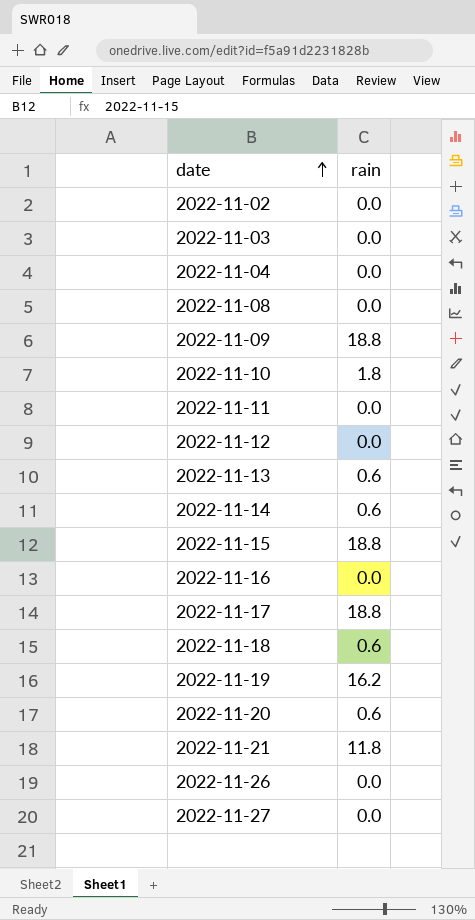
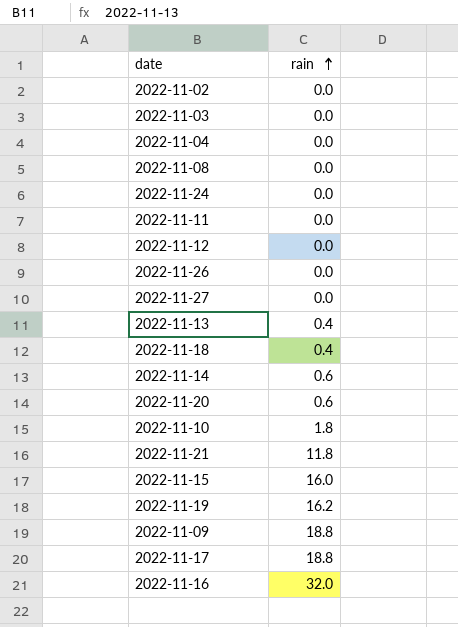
row order: date ascending -> rain ascending
row 2022-11-24: none -> 0.0
2022-11-13 | rain: 0.6 -> 0.4
2022-11-18 | rain: 0.6 -> 0.4
2022-11-15 | rain: 18.8 -> 16.0
2022-11-16 | rain: 0.0 -> 32.0

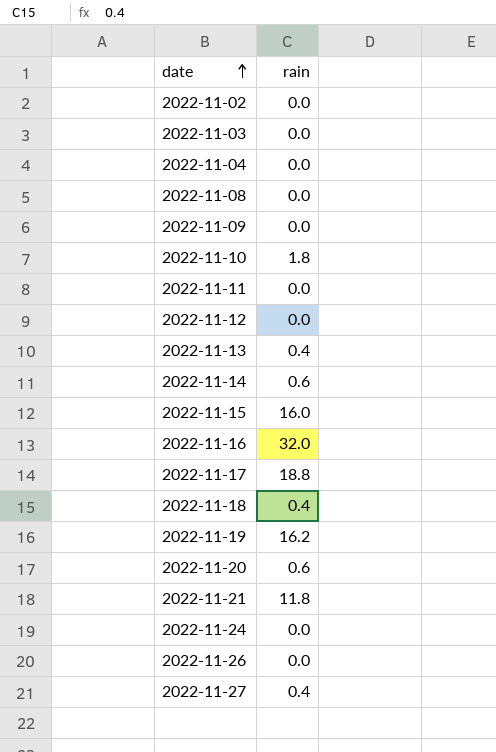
row order: rain ascending -> date ascending
2022-11-09 | rain: 18.8 -> 0.0
2022-11-27 | rain: 0.0 -> 0.4

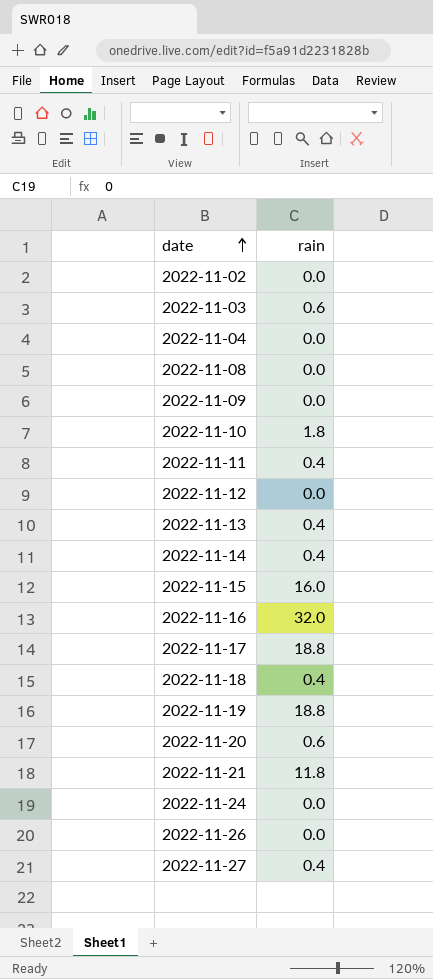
2022-11-03 | rain: 0.0 -> 0.6
2022-11-11 | rain: 0.0 -> 0.4
2022-11-14 | rain: 0.6 -> 0.4
2022-11-19 | rain: 16.2 -> 18.8

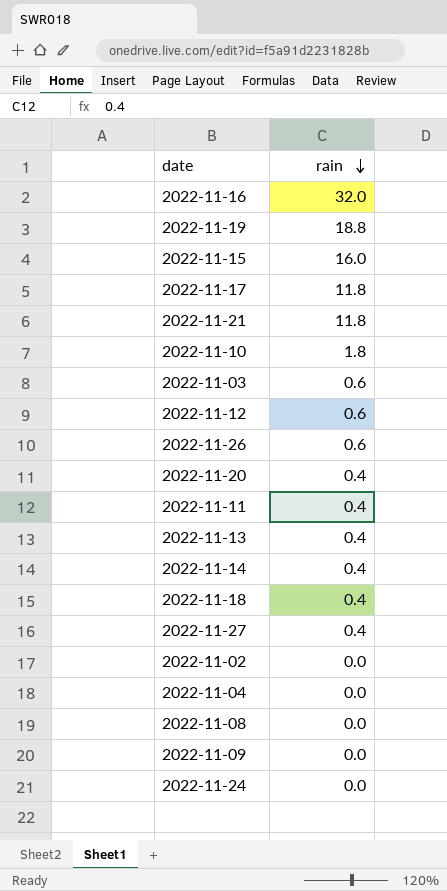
row order: date ascending -> rain descending
2022-11-17 | rain: 18.8 -> 11.8
2022-11-12 | rain: 0.0 -> 0.6
2022-11-26 | rain: 0.0 -> 0.6
2022-11-20 | rain: 0.6 -> 0.4

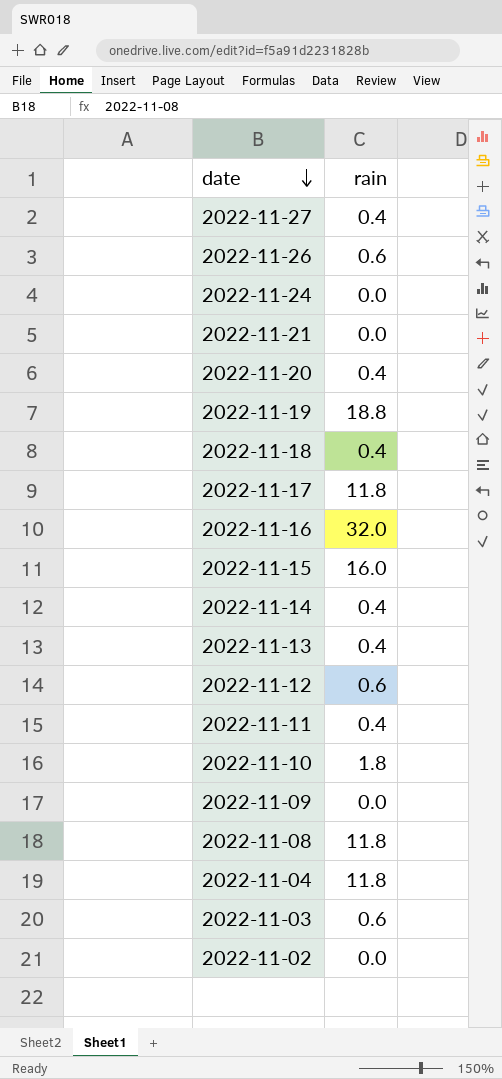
row order: rain descending -> date descending
2022-11-21 | rain: 11.8 -> 0.0
2022-11-08 | rain: 0.0 -> 11.8
2022-11-04 | rain: 0.0 -> 11.8

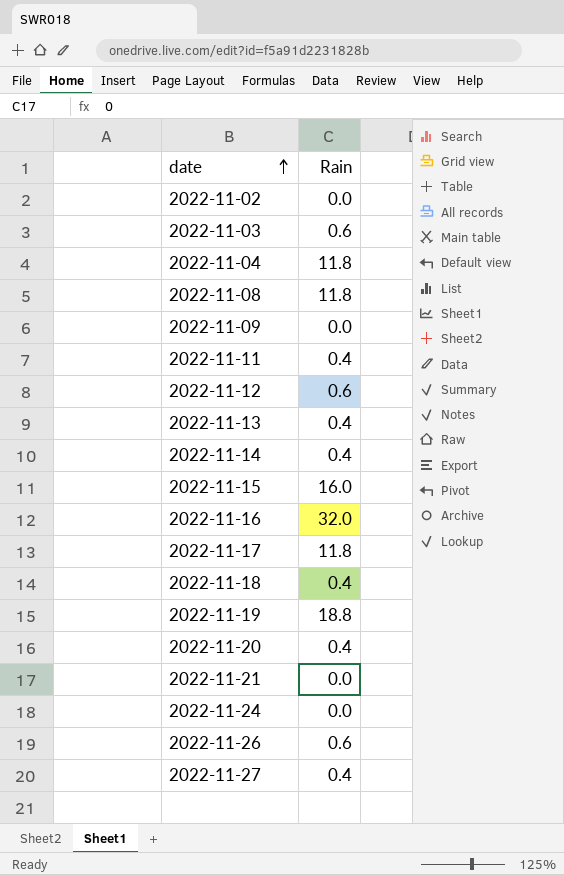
row order: date descending -> date ascending
column name: rain -> Rain
row 2022-11-10: 1.8 -> none

